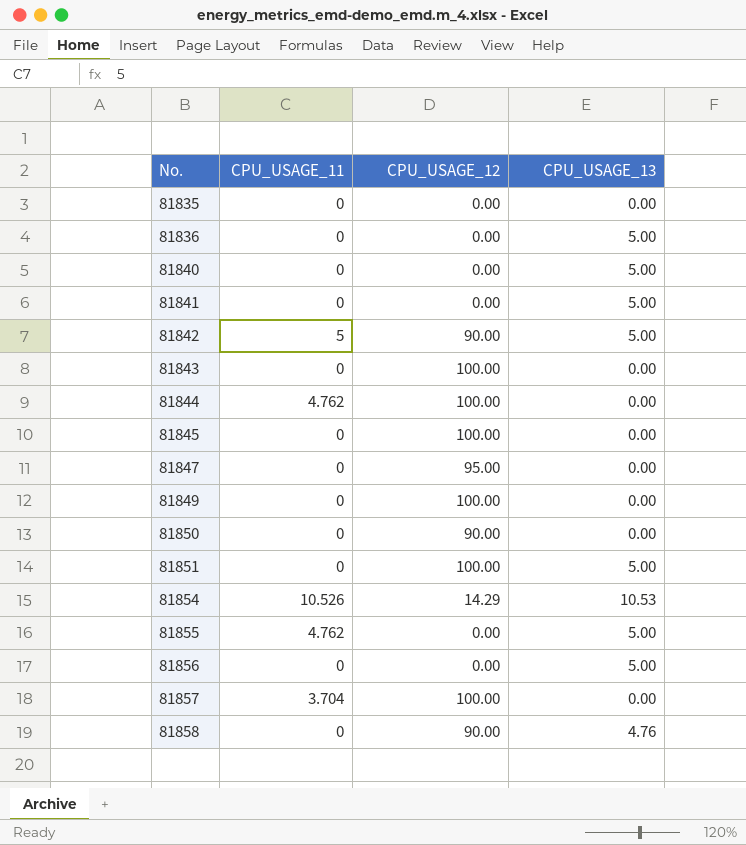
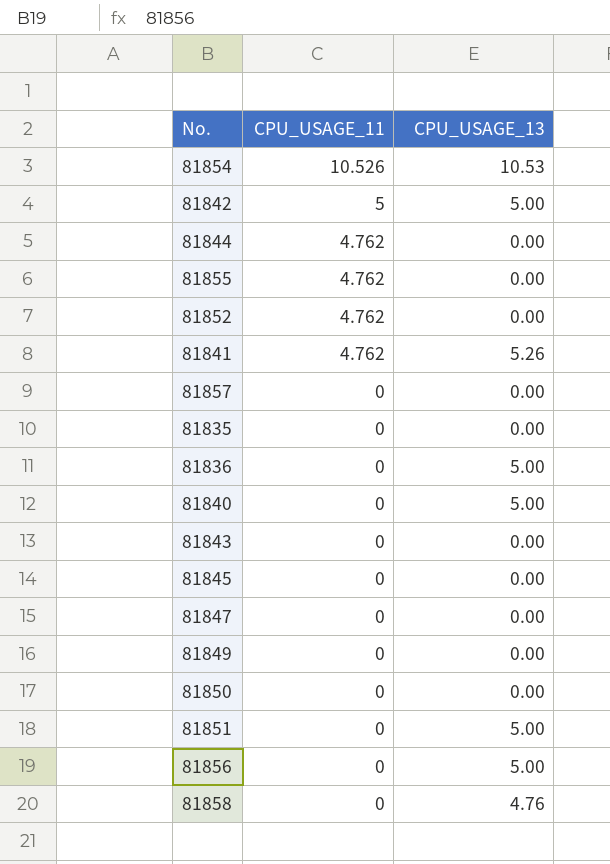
row order: No. ascending -> CPU_USAGE_11 descending
column CPU_USAGE_12 | position: 3 -> none
81855 | CPU_USAGE_13: 5.00 -> 0.00
row 81852: none -> 4.762 | 0.00
81841 | CPU_USAGE_11: 0 -> 4.762
81841 | CPU_USAGE_13: 5.00 -> 5.26
81857 | CPU_USAGE_11: 3.704 -> 0

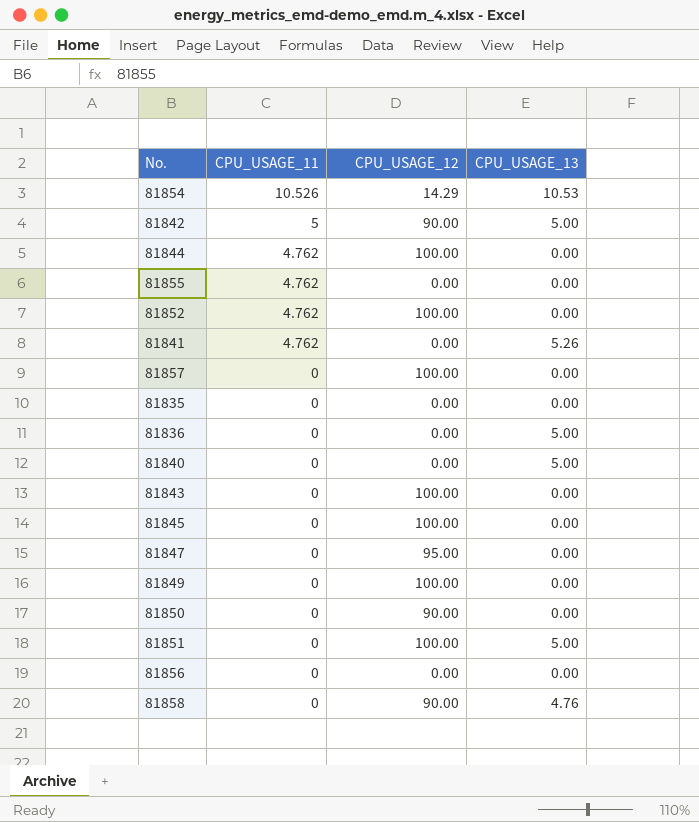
column CPU_USAGE_12 | position: none -> 3
81856 | CPU_USAGE_13: 5.00 -> 0.00

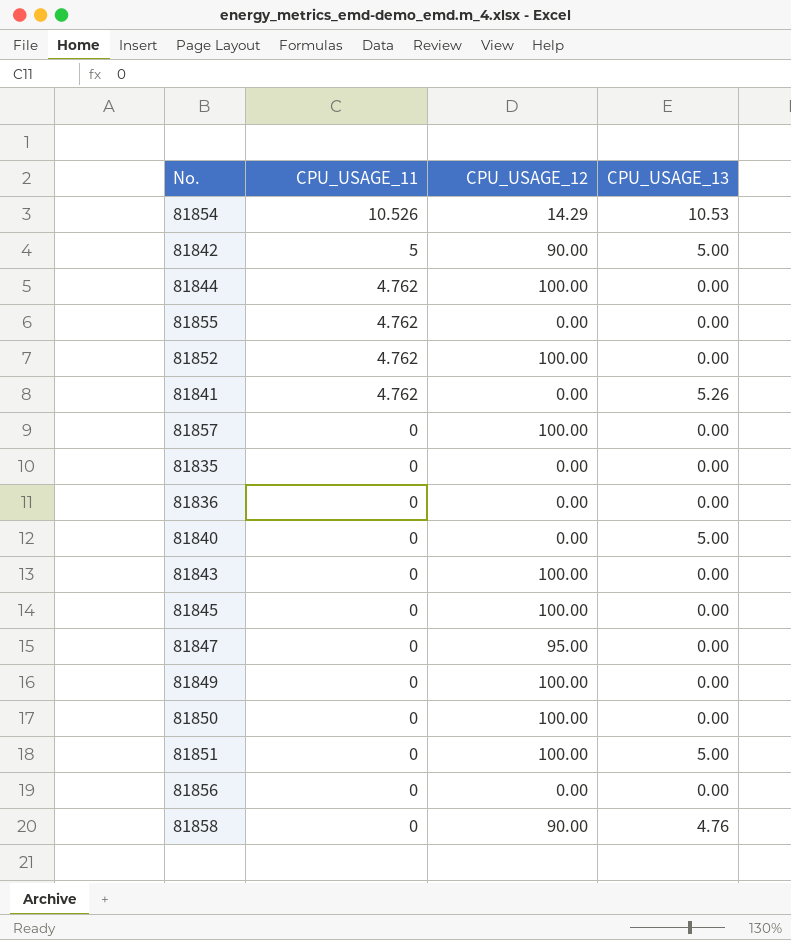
81836 | CPU_USAGE_13: 5.00 -> 0.00
81850 | CPU_USAGE_12: 90.00 -> 100.00

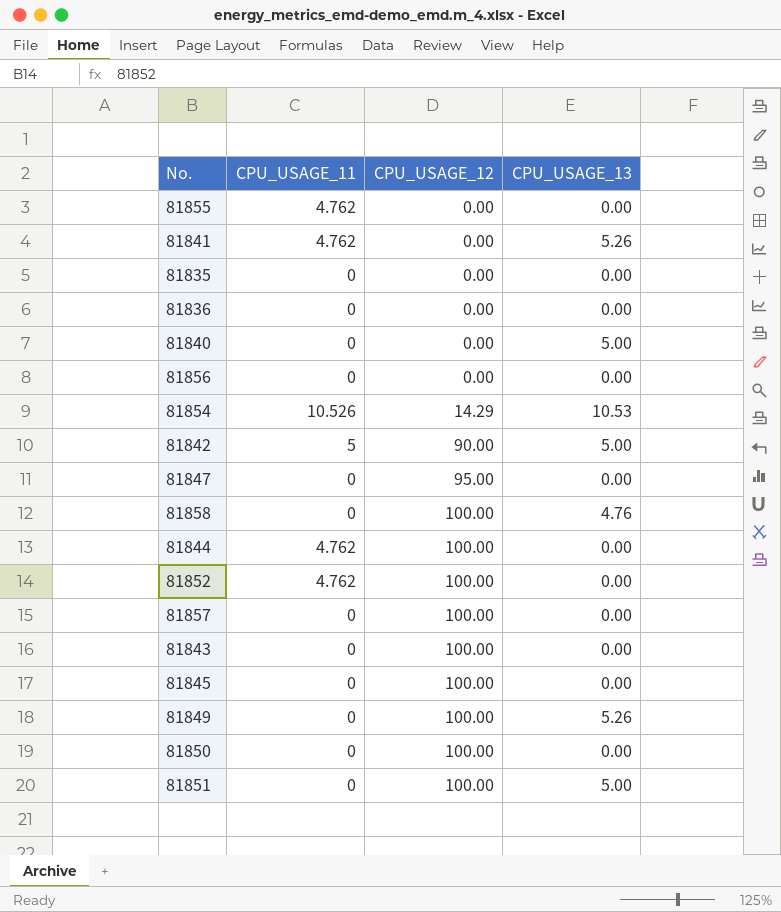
row order: CPU_USAGE_11 descending -> CPU_USAGE_12 ascending
81858 | CPU_USAGE_12: 90.00 -> 100.00
81849 | CPU_USAGE_13: 0.00 -> 5.26

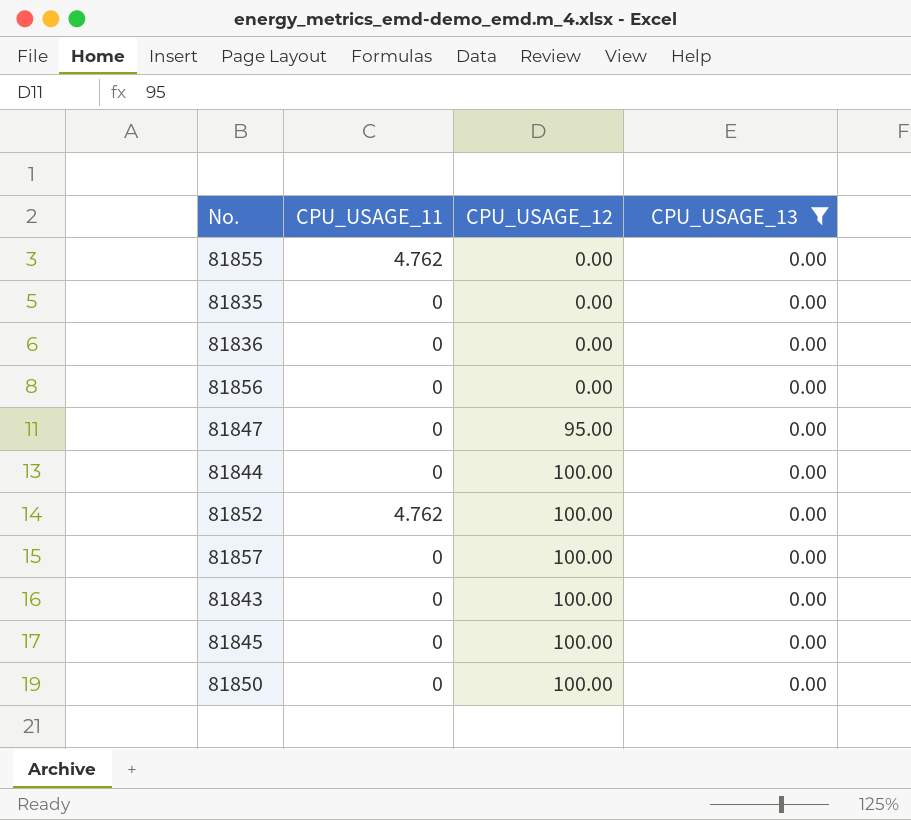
filter: none -> CPU_USAGE_13 = 0.00
81844 | CPU_USAGE_11: 4.762 -> 0

